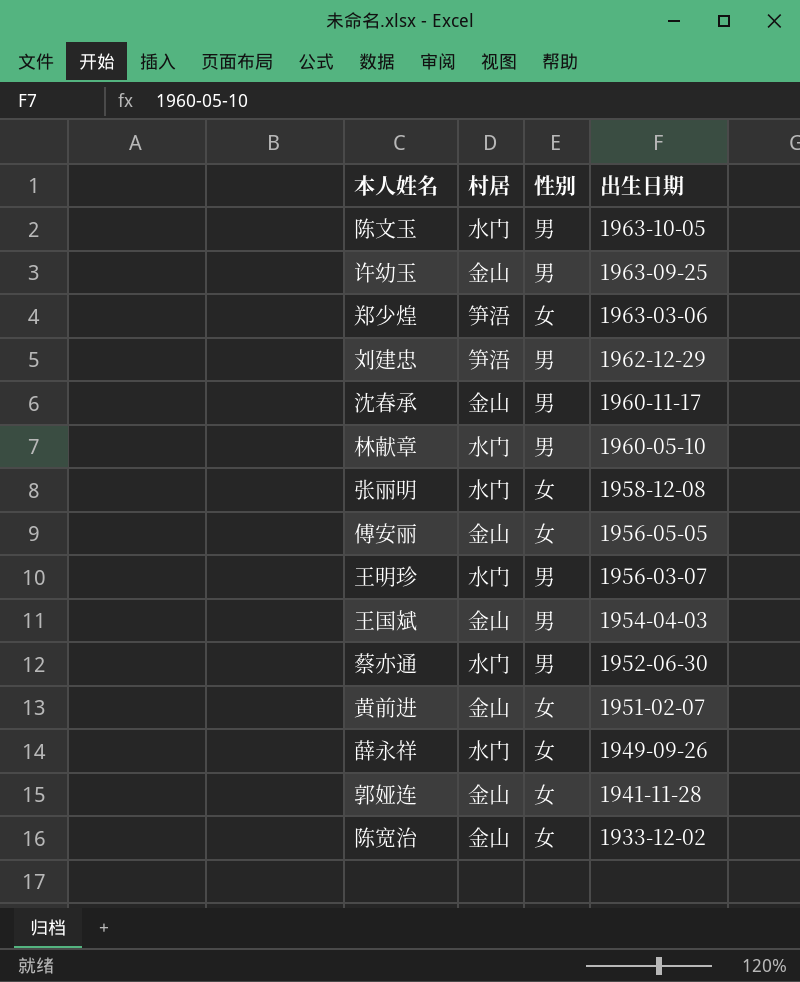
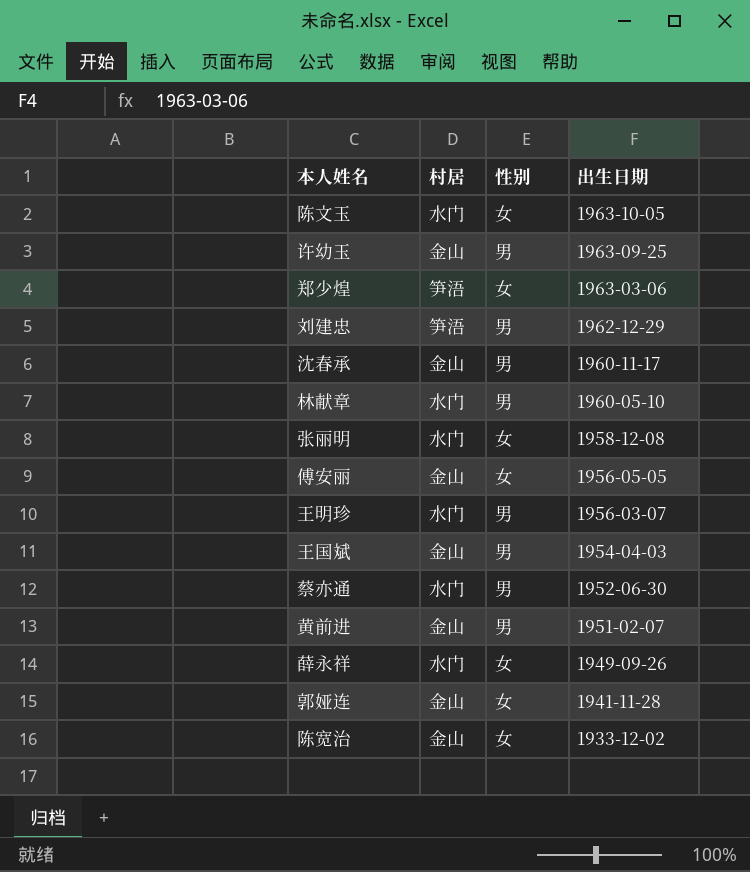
陈文玉 | 性别: 男 -> 女
黄前进 | 性别: 女 -> 男

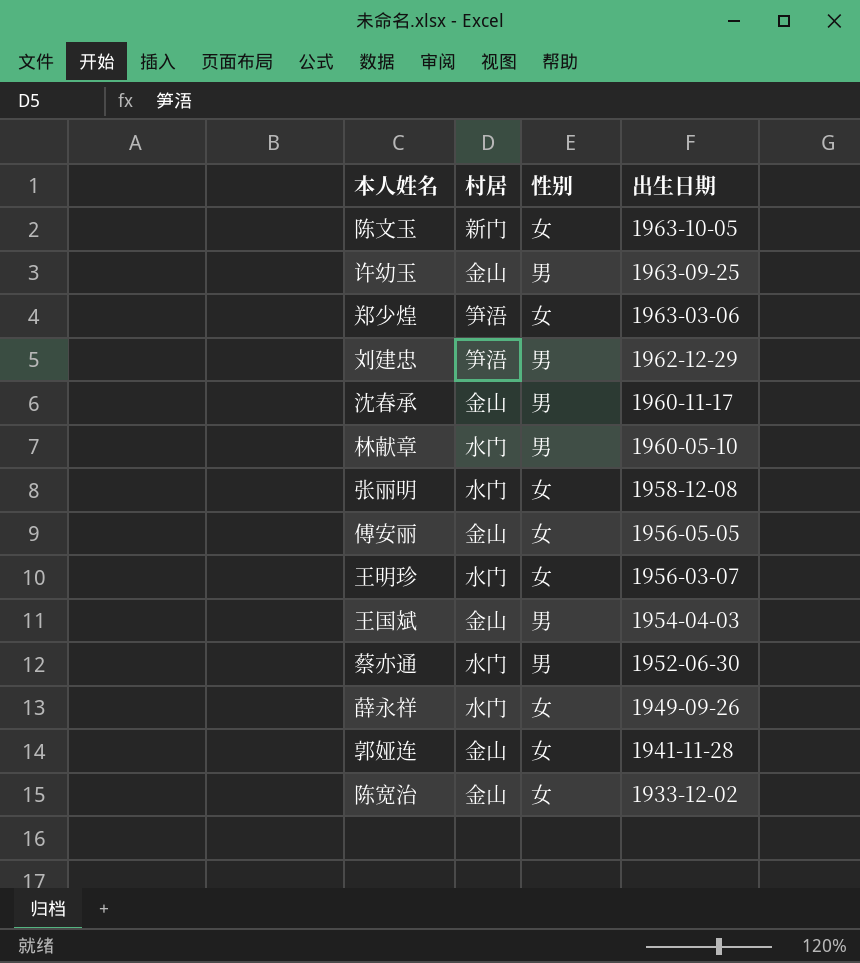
row 黄前进: 金山 | 男 | 1951-02-07 -> none
陈文玉 | 村居: 水门 -> 新门
王明珍 | 性别: 男 -> 女

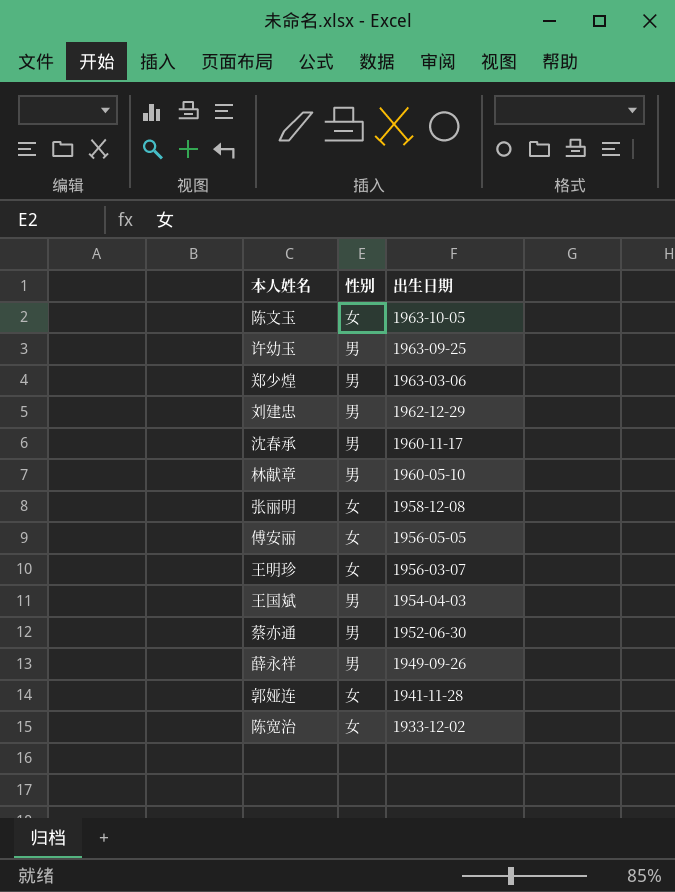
column 村居 | position: 2 -> none
郑少煌 | 性别: 女 -> 男
薛永祥 | 性别: 女 -> 男

